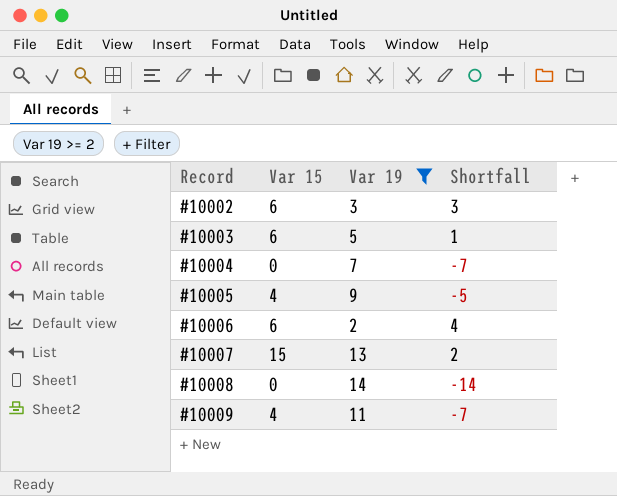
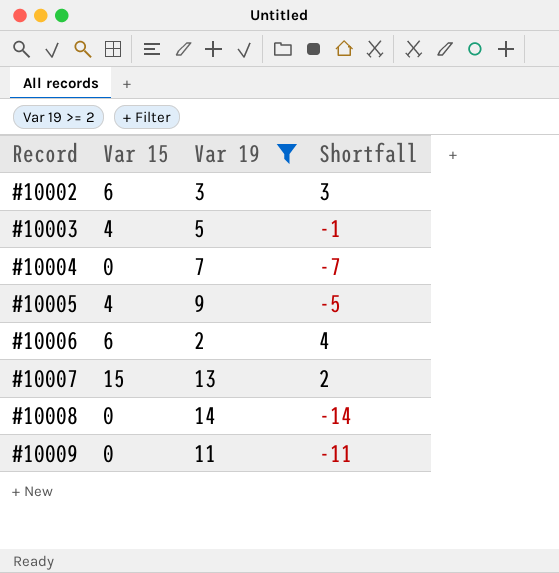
#10003 | Var 15: 6 -> 4
#10003 | Shortfall: 1 -> -1
#10009 | Var 15: 4 -> 0
#10009 | Shortfall: -7 -> -11

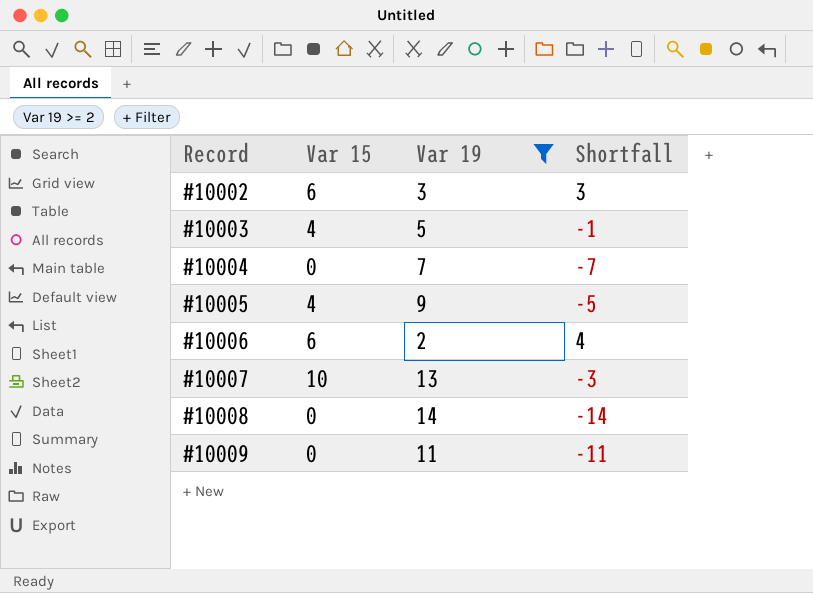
#10007 | Var 15: 15 -> 10
#10007 | Shortfall: 2 -> -3

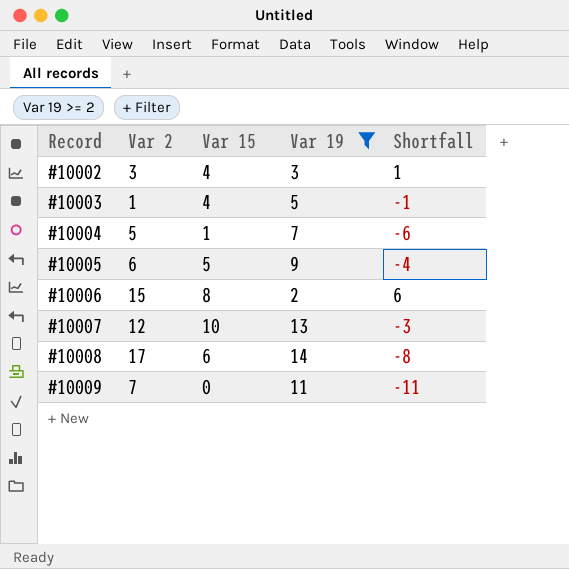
column Var 2 | position: none -> 2
#10002 | Var 15: 6 -> 4
#10002 | Shortfall: 3 -> 1
#10004 | Var 15: 0 -> 1
#10004 | Shortfall: -7 -> -6
#10005 | Var 15: 4 -> 5
#10005 | Shortfall: -5 -> -4
#10006 | Var 15: 6 -> 8
#10006 | Shortfall: 4 -> 6
#10008 | Var 15: 0 -> 6
#10008 | Shortfall: -14 -> -8

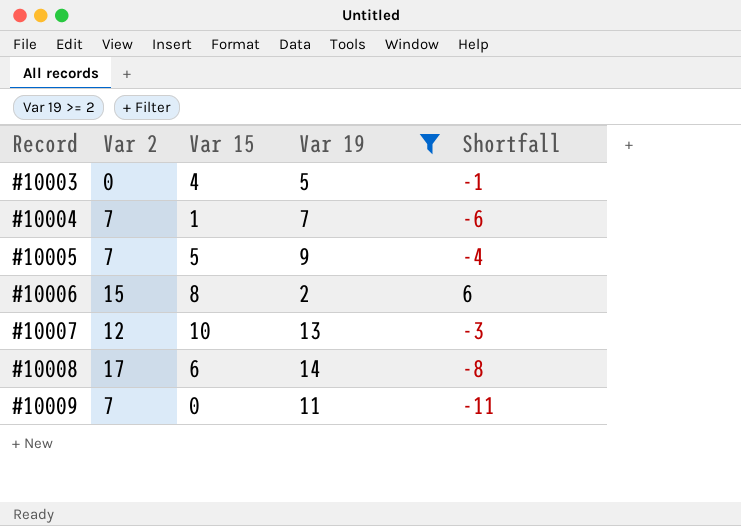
row #10002: 3 | 4 | 3 | 1 -> none
#10003 | Var 2: 1 -> 0
#10004 | Var 2: 5 -> 7
#10005 | Var 2: 6 -> 7

